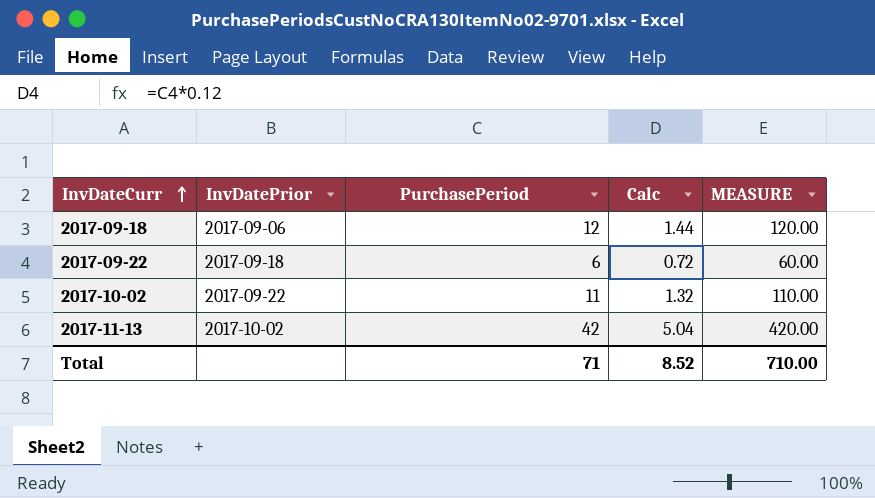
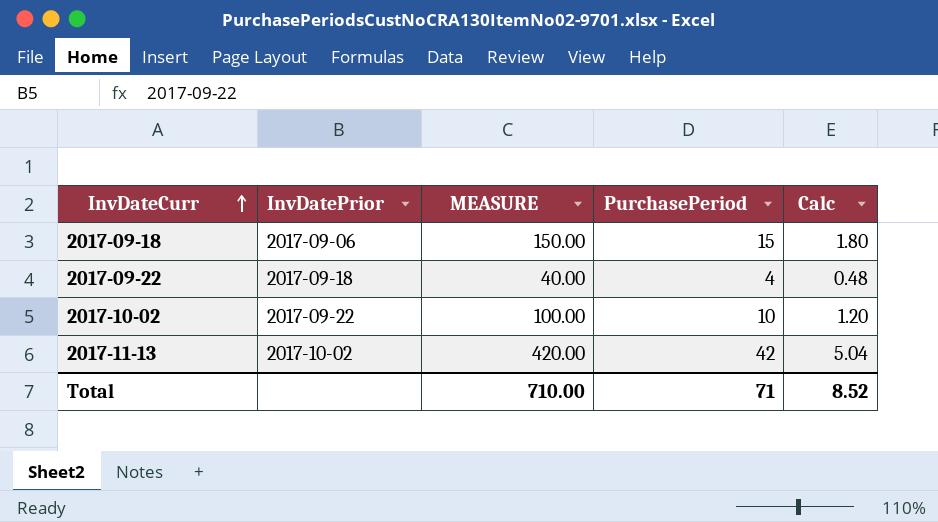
column MEASURE | position: 5 -> 3
2017-09-18 | MEASURE: 120.00 -> 150.00
2017-09-18 | PurchasePeriod: 12 -> 15
2017-09-18 | Calc: 1.44 -> 1.80
2017-09-22 | MEASURE: 60.00 -> 40.00
2017-09-22 | PurchasePeriod: 6 -> 4
2017-09-22 | Calc: 0.72 -> 0.48
2017-10-02 | MEASURE: 110.00 -> 100.00
2017-10-02 | PurchasePeriod: 11 -> 10
2017-10-02 | Calc: 1.32 -> 1.20

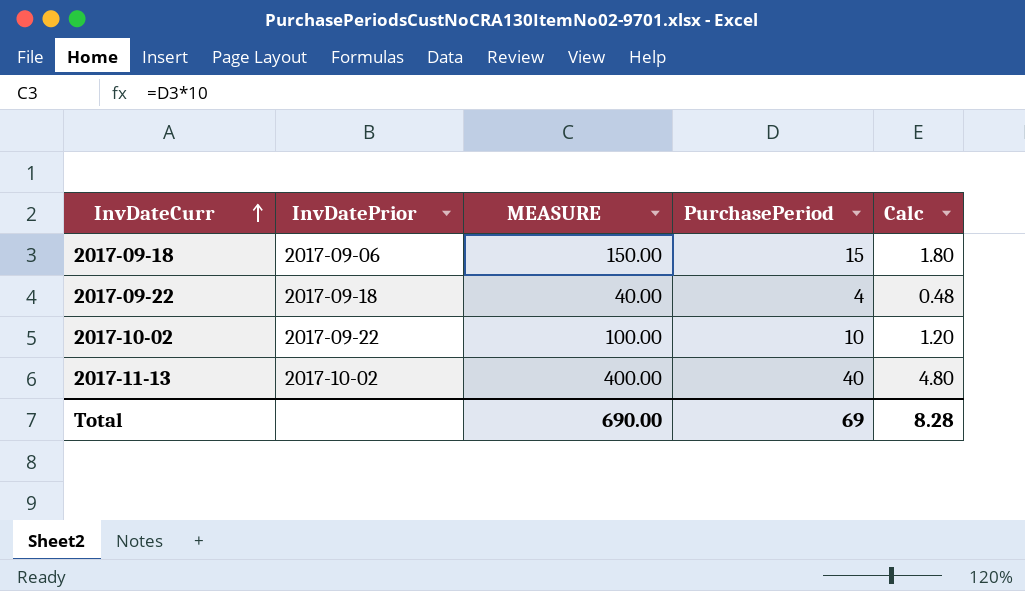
2017-11-13 | MEASURE: 420.00 -> 400.00
2017-11-13 | PurchasePeriod: 42 -> 40
2017-11-13 | Calc: 5.04 -> 4.80
Total | MEASURE: 710.00 -> 690.00
Total | PurchasePeriod: 71 -> 69
Total | Calc: 8.52 -> 8.28

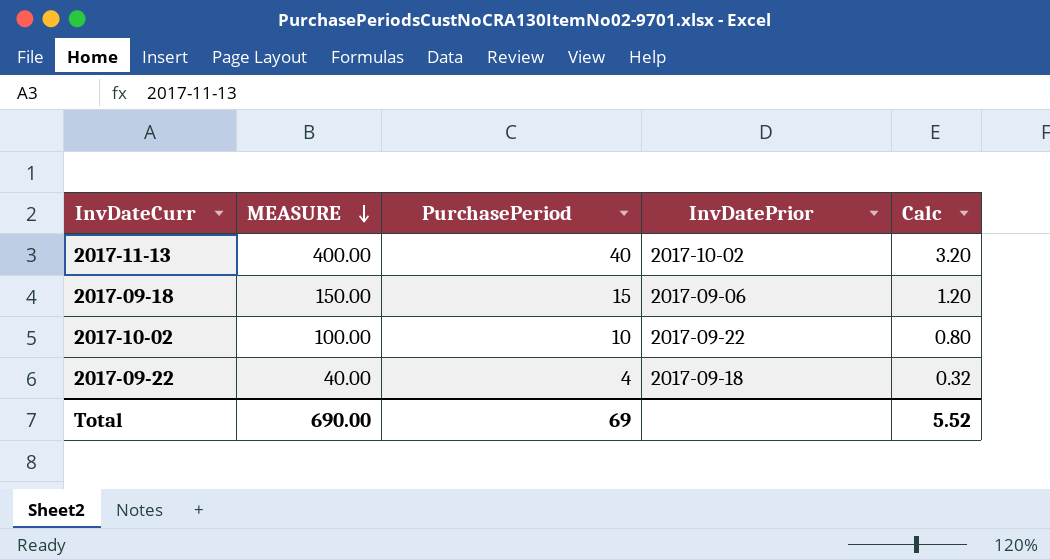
row order: InvDateCurr ascending -> MEASURE descending
column InvDatePrior | position: 2 -> 4
column Calc | formula: [PurchasePeriod] * 0.12 -> [PurchasePeriod] * 0.08
Total | Calc: 8.28 -> 5.52

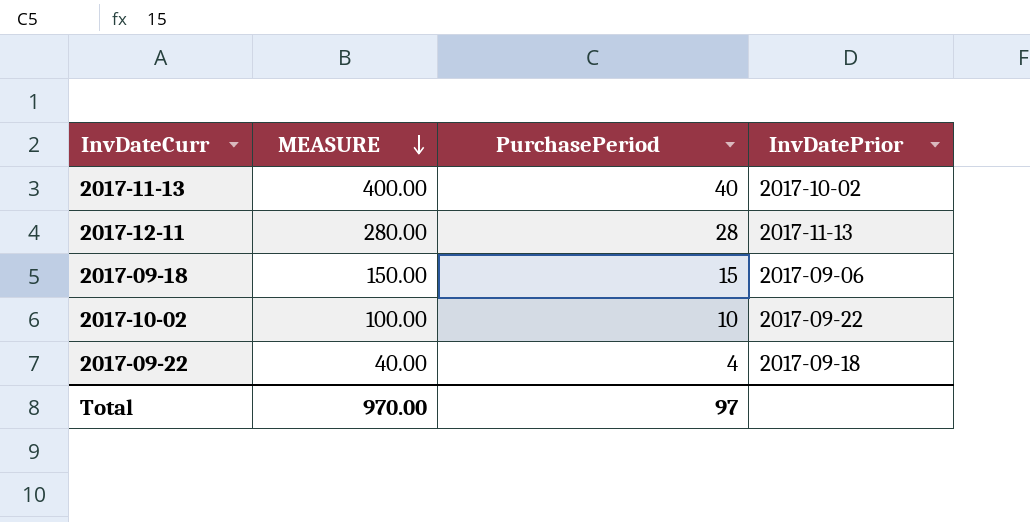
column Calc | formula: [PurchasePeriod] * 0.08 -> none
row 2017-12-11: none -> 280.00 | 28 | 2017-11-13
Total | MEASURE: 690.00 -> 970.00
Total | PurchasePeriod: 69 -> 97

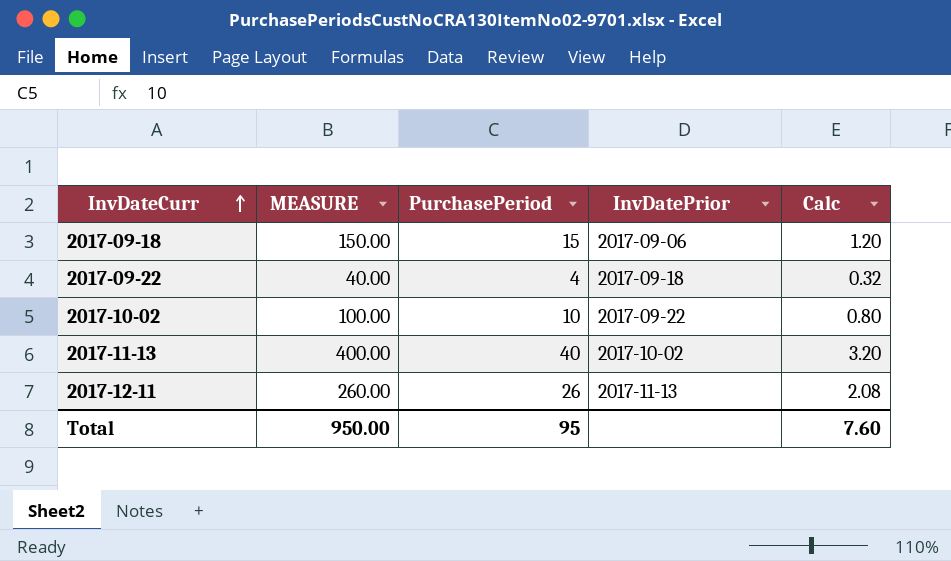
row order: MEASURE descending -> InvDateCurr ascending
column Calc | formula: none -> [PurchasePeriod] * 0.08
2017-12-11 | MEASURE: 280.00 -> 260.00
2017-12-11 | PurchasePeriod: 28 -> 26
Total | MEASURE: 970.00 -> 950.00
Total | PurchasePeriod: 97 -> 95

